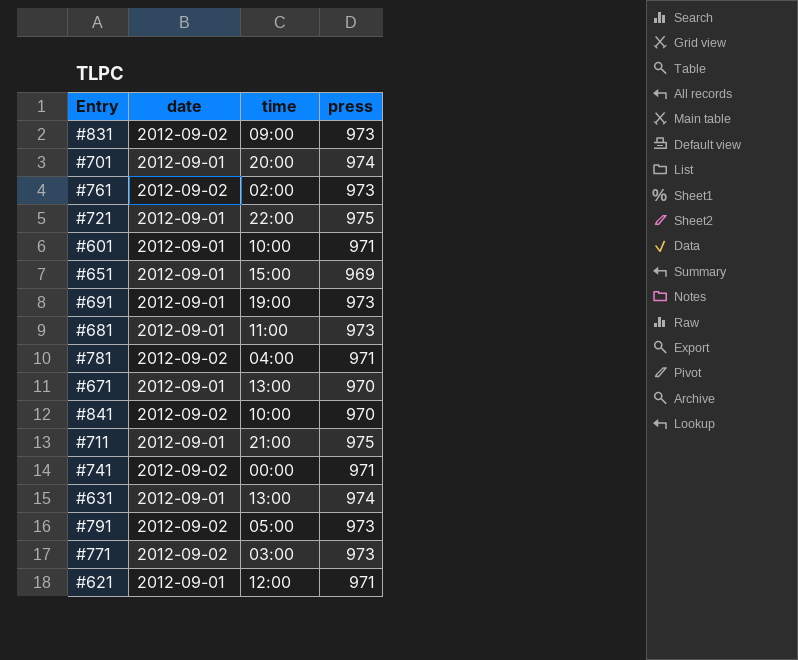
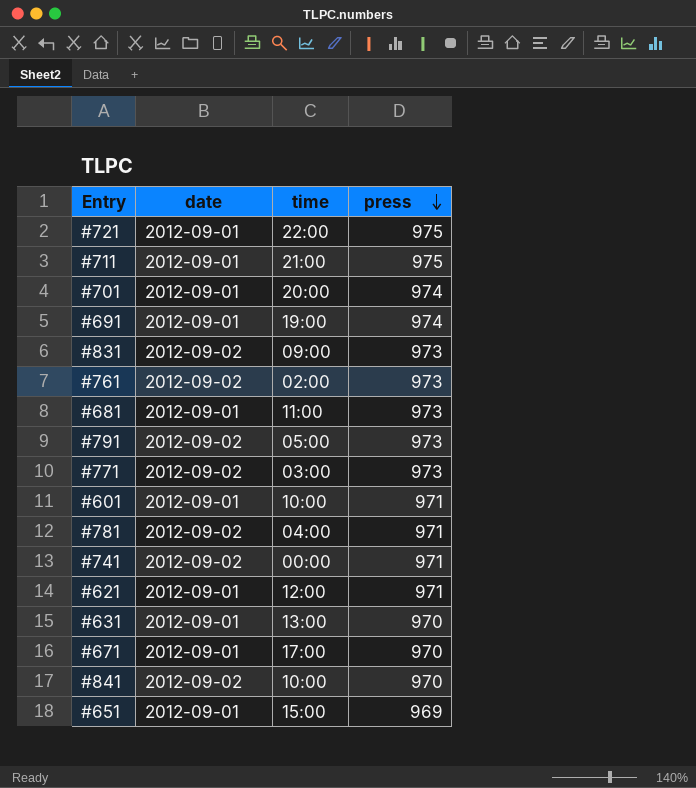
row order: none -> press descending
#691 | press: 973 -> 974
#631 | press: 974 -> 970
#671 | time: 13:00 -> 17:00

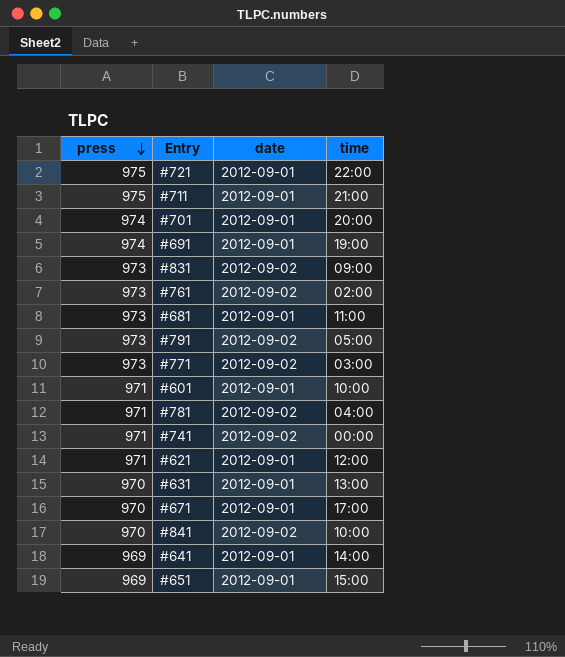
column press | position: 4 -> 1
row #641: none -> 969 | 2012-09-01 | 14:00

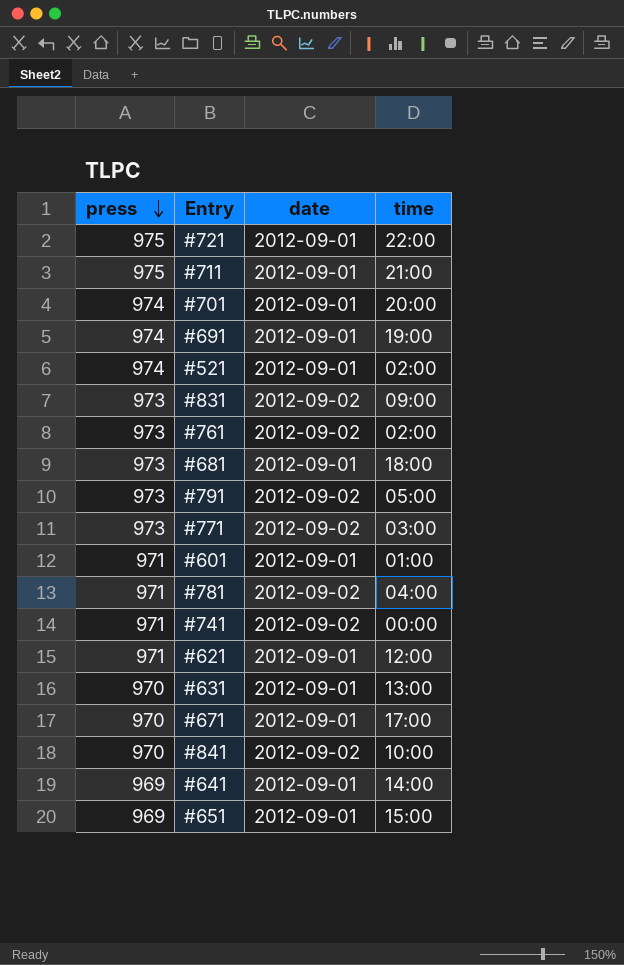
row #521: none -> 974 | 2012-09-01 | 02:00
#681 | time: 11:00 -> 18:00
#601 | time: 10:00 -> 01:00

